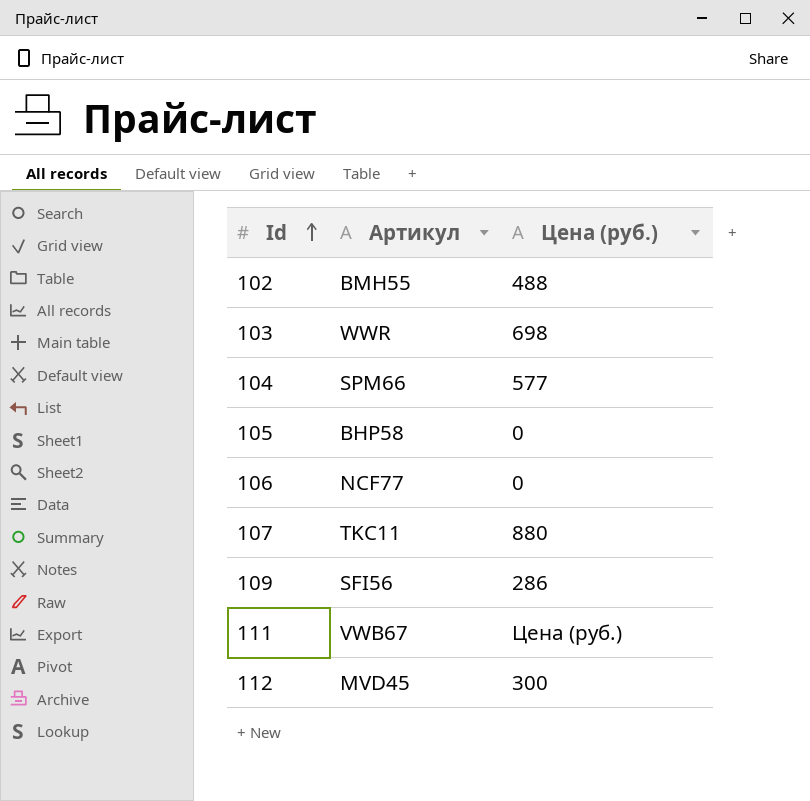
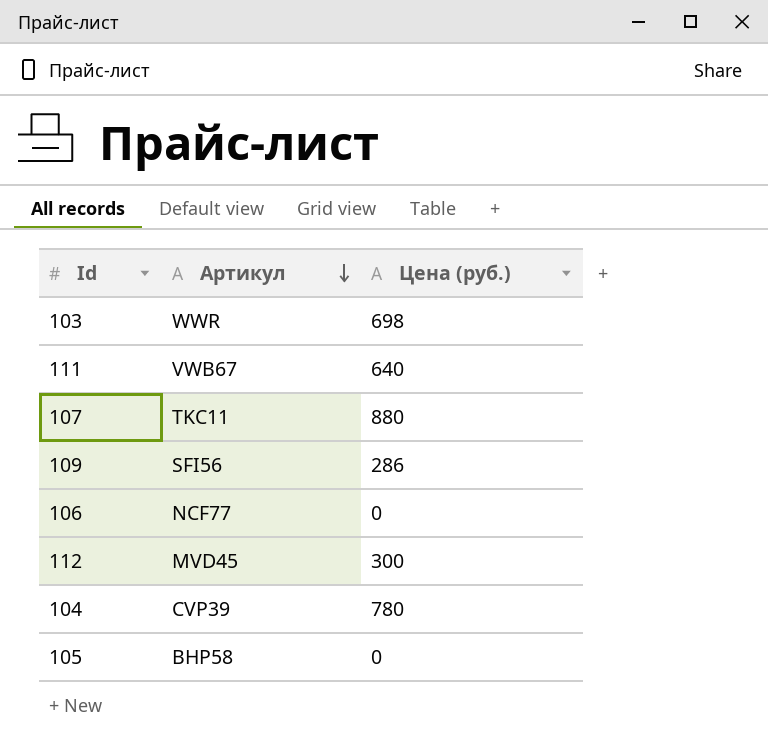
row order: Id ascending -> Артикул descending
row 102: BMH55 | 488 -> none
111 | Цена (руб.): Цена (руб.) -> 640
104 | Артикул: SPM66 -> CVP39
104 | Цена (руб.): 577 -> 780

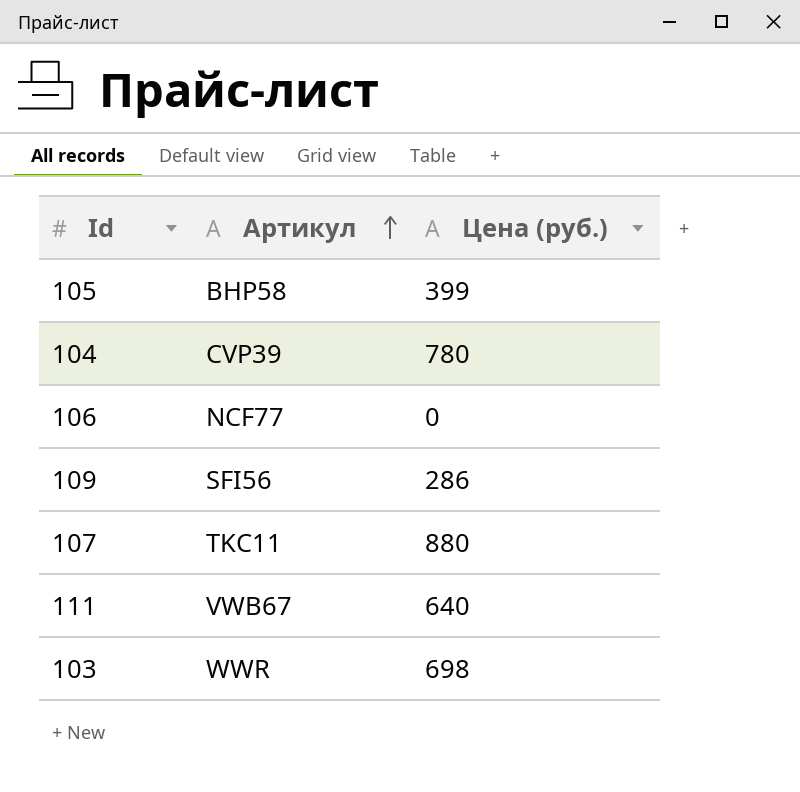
row order: Артикул descending -> Артикул ascending
row 112: MVD45 | 300 -> none
105 | Цена (руб.): 0 -> 399

